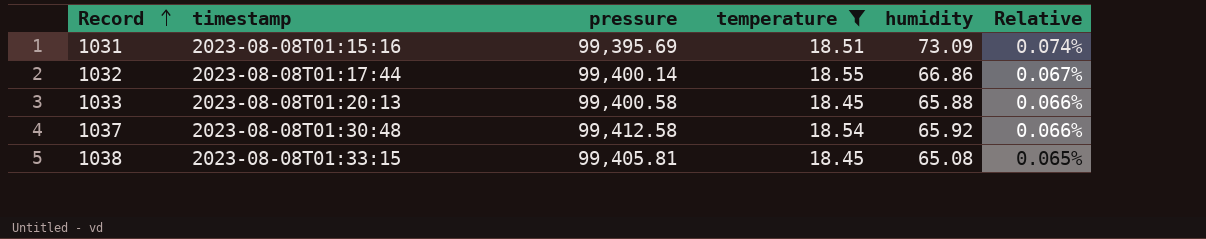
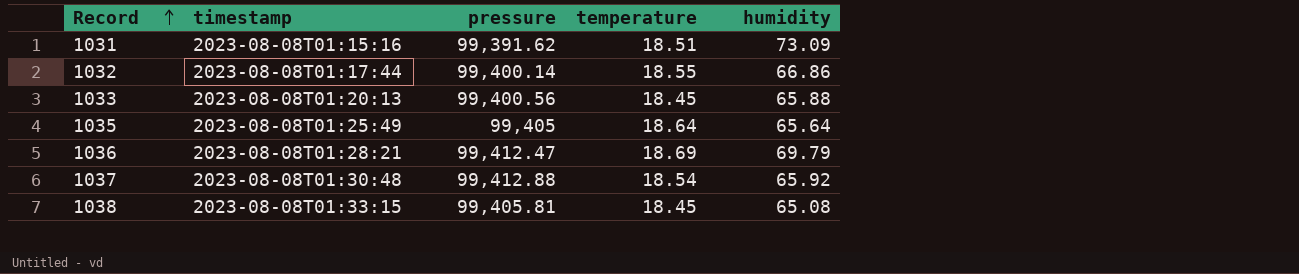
filter: temperature <= 18.55 -> none
column Relative | formula: [humidity] / [pressure] -> none
1031 | pressure: 99,395.69 -> 99,391.62
1033 | pressure: 99,400.58 -> 99,400.56
1037 | pressure: 99,412.58 -> 99,412.88

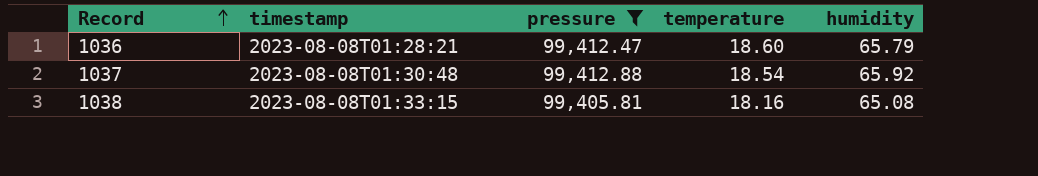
filter: none -> pressure >= 99,405.81
1036 | temperature: 18.69 -> 18.60
1036 | humidity: 69.79 -> 65.79
1038 | temperature: 18.45 -> 18.16

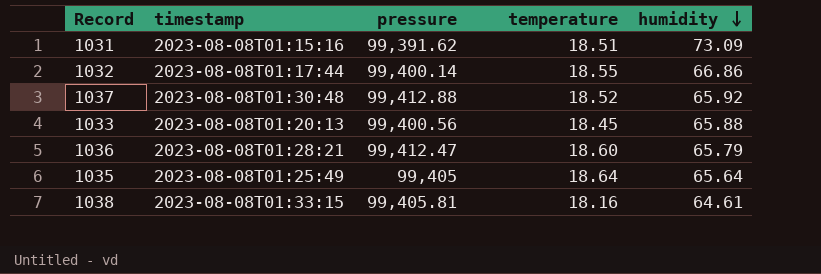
filter: pressure >= 99,405.81 -> none
row order: Record ascending -> humidity descending
1037 | temperature: 18.54 -> 18.52
1038 | humidity: 65.08 -> 64.61

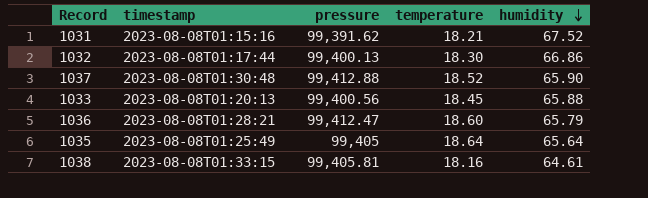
1031 | temperature: 18.51 -> 18.21
1031 | humidity: 73.09 -> 67.52
1032 | pressure: 99,400.14 -> 99,400.13
1032 | temperature: 18.55 -> 18.30
1037 | humidity: 65.92 -> 65.90

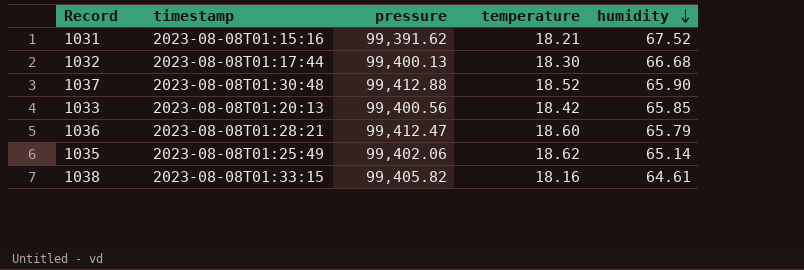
1032 | humidity: 66.86 -> 66.68
1033 | temperature: 18.45 -> 18.42
1033 | humidity: 65.88 -> 65.85
1035 | pressure: 99,405 -> 99,402.06
1035 | temperature: 18.64 -> 18.62
1035 | humidity: 65.64 -> 65.14
1038 | pressure: 99,405.81 -> 99,405.82

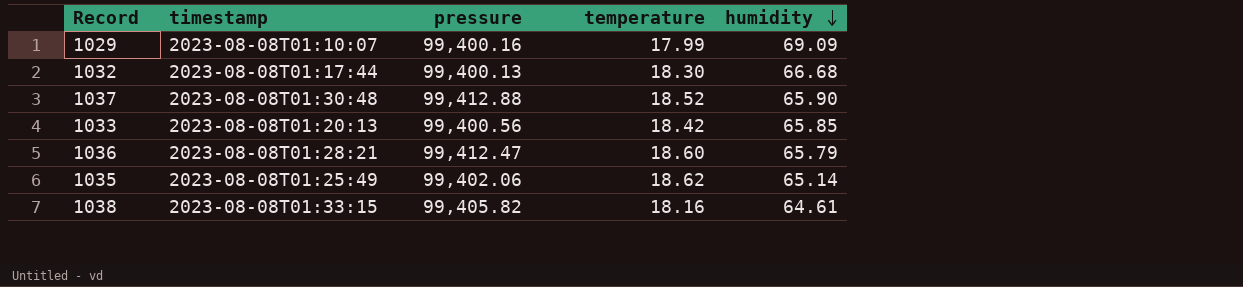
row 1031: 2023-08-08T01:15:16 | 99,391.62 | 18.21 | 67.52 -> none
row 1029: none -> 2023-08-08T01:10:07 | 99,400.16 | 17.99 | 69.09

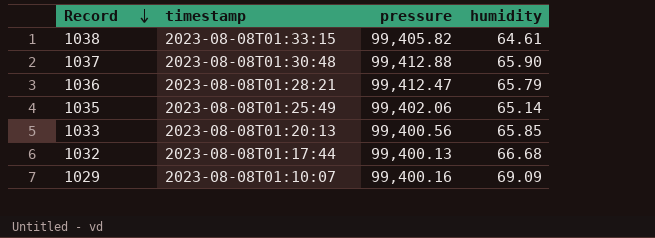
row order: humidity descending -> Record descending
column temperature | position: 4 -> none

